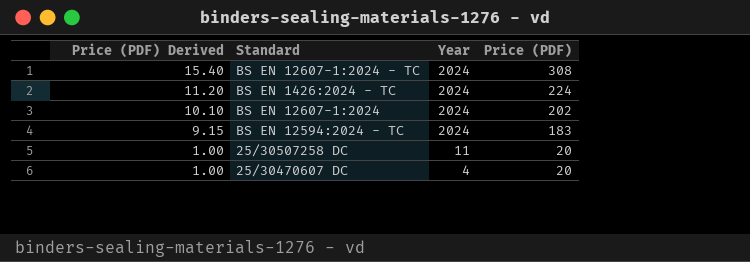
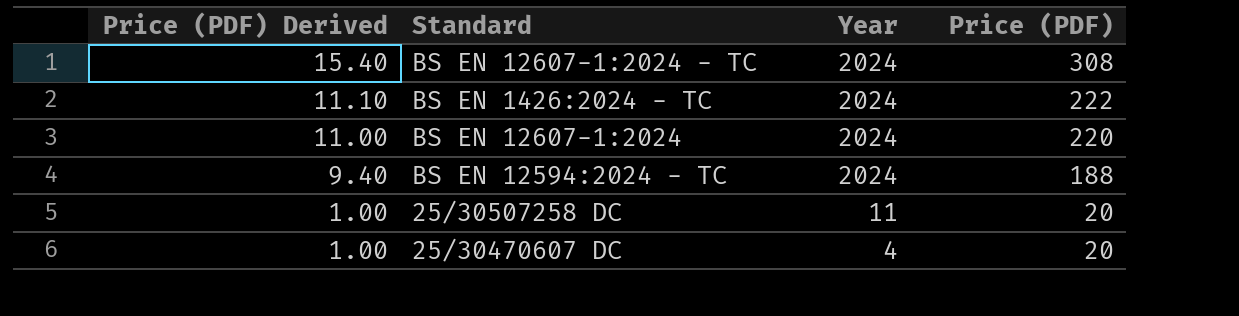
BS EN 1426:2024 - TC | Price (PDF) Derived: 11.20 -> 11.10
BS EN 1426:2024 - TC | Price (PDF): 224 -> 222
BS EN 12607-1:2024 | Price (PDF) Derived: 10.10 -> 11.00
BS EN 12607-1:2024 | Price (PDF): 202 -> 220
BS EN 12594:2024 - TC | Price (PDF) Derived: 9.15 -> 9.40
BS EN 12594:2024 - TC | Price (PDF): 183 -> 188

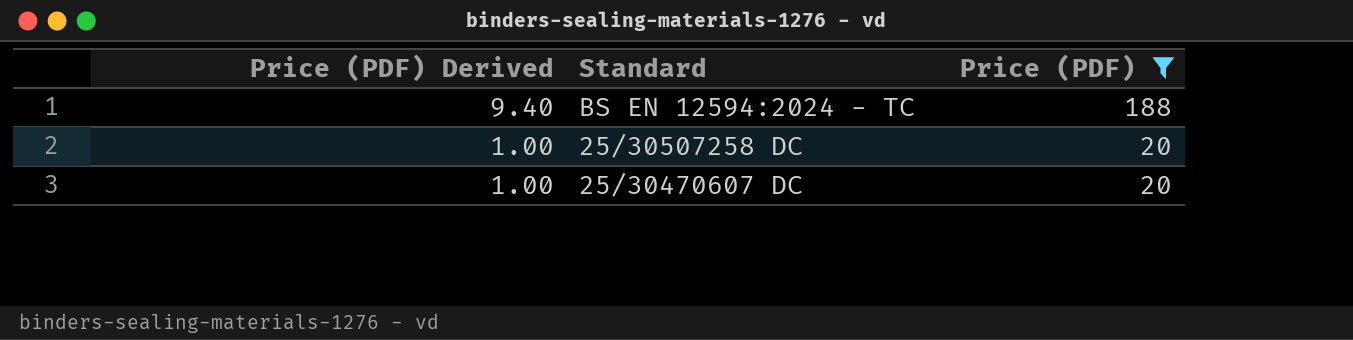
filter: none -> Price (PDF) <= 188
column Year | position: 3 -> none

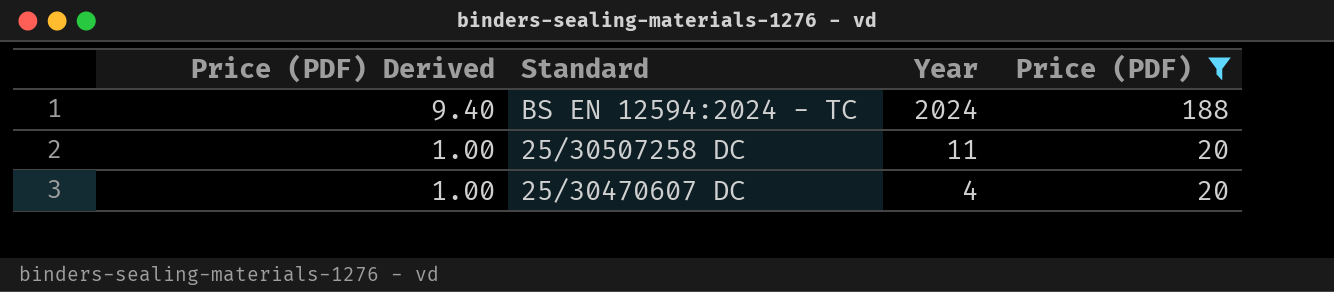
column Year | position: none -> 3

